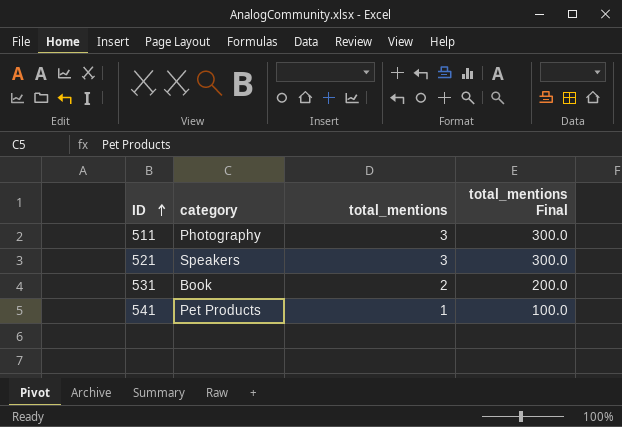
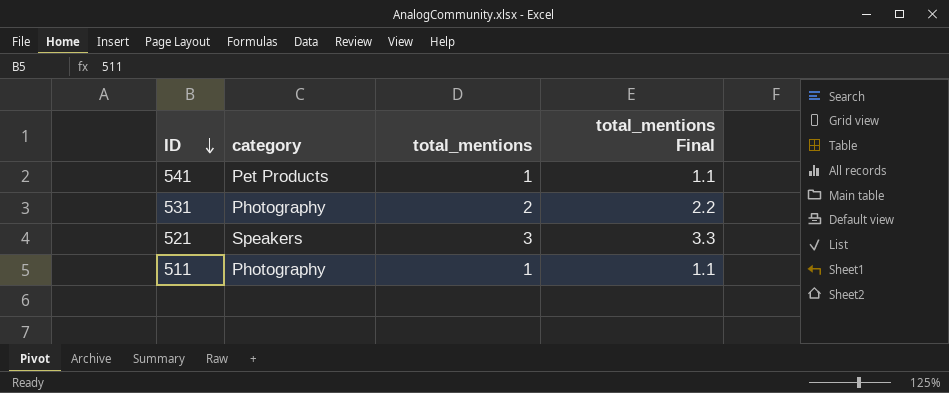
row order: ID ascending -> ID descending
column total_mentions Final | formula: [total_mentions] * 100 -> [total_mentions] * 1.1
531 | category: Book -> Photography
511 | total_mentions: 3 -> 1

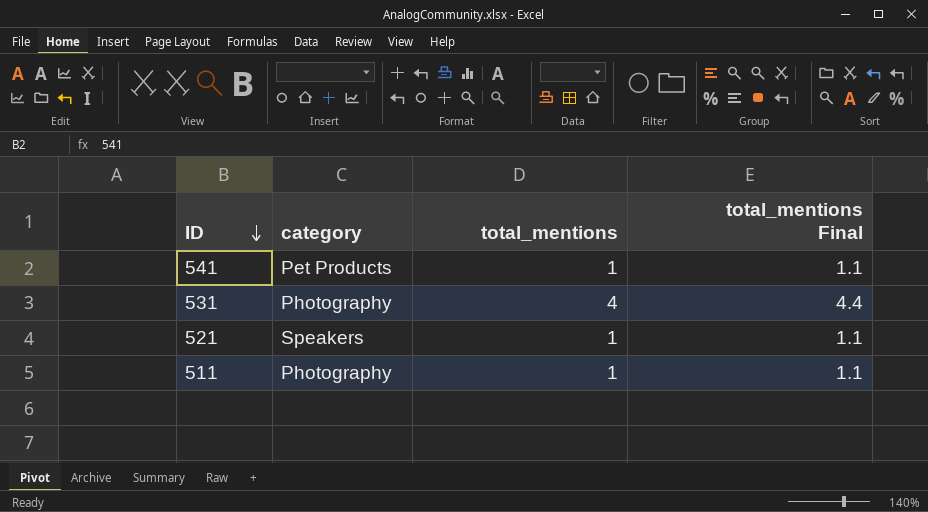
531 | total_mentions: 2 -> 4
531 | total_mentions Final: 2.2 -> 4.4
521 | total_mentions: 3 -> 1
521 | total_mentions Final: 3.3 -> 1.1

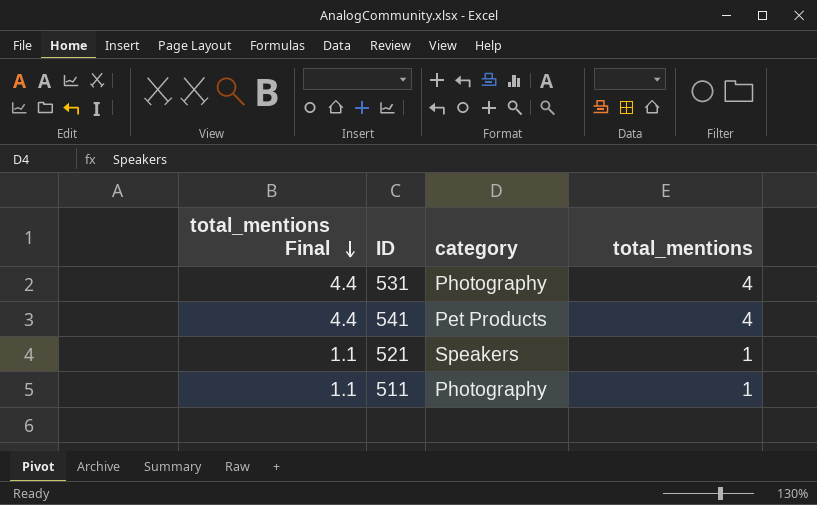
row order: ID descending -> total_mentions Final descending
column total_mentions Final | position: 4 -> 1
541 | total_mentions Final: 1.1 -> 4.4
541 | total_mentions: 1 -> 4

